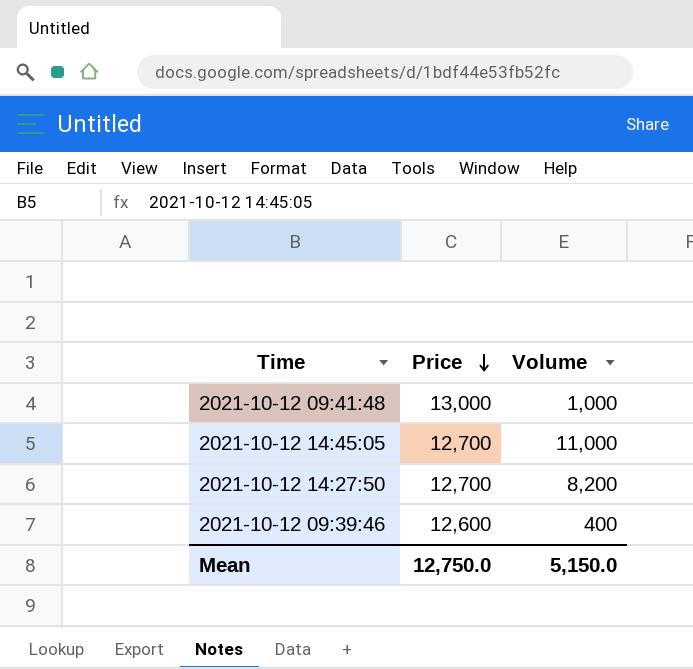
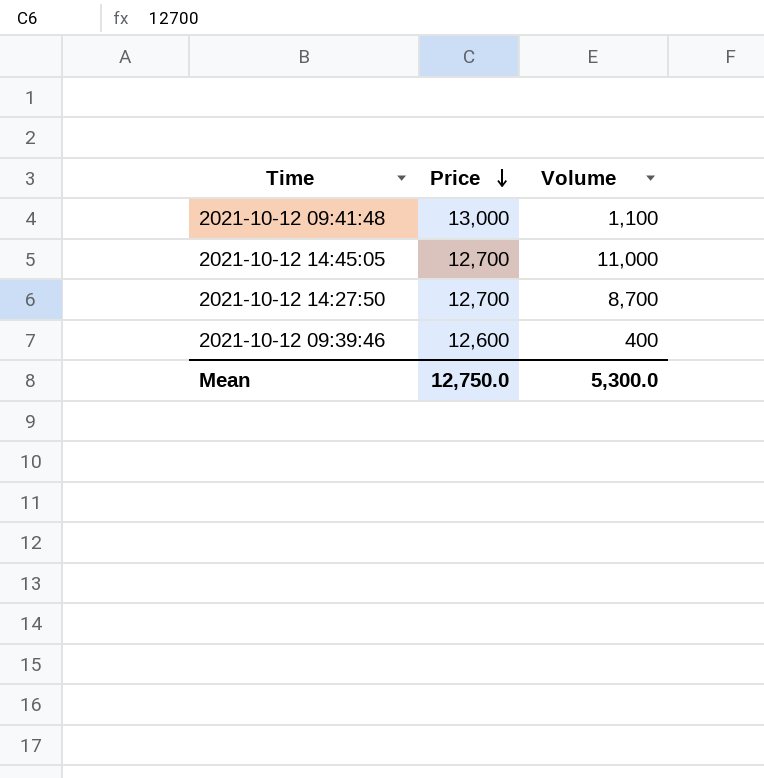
2021-10-12 09:41:48 | Volume: 1,000 -> 1,100
2021-10-12 14:27:50 | Volume: 8,200 -> 8,700
Mean | Volume: 5,150.0 -> 5,300.0

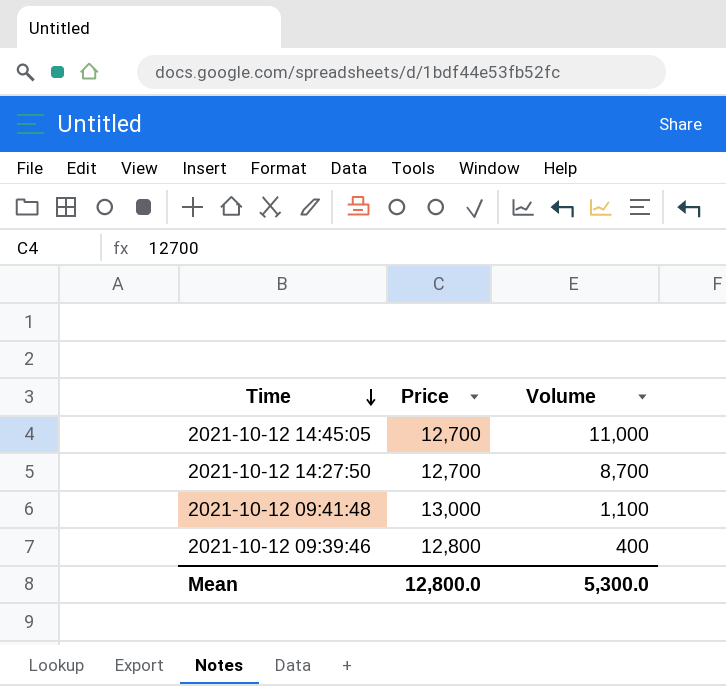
row order: Price descending -> Time descending
2021-10-12 09:39:46 | Price: 12,600 -> 12,800
Mean | Price: 12,750.0 -> 12,800.0

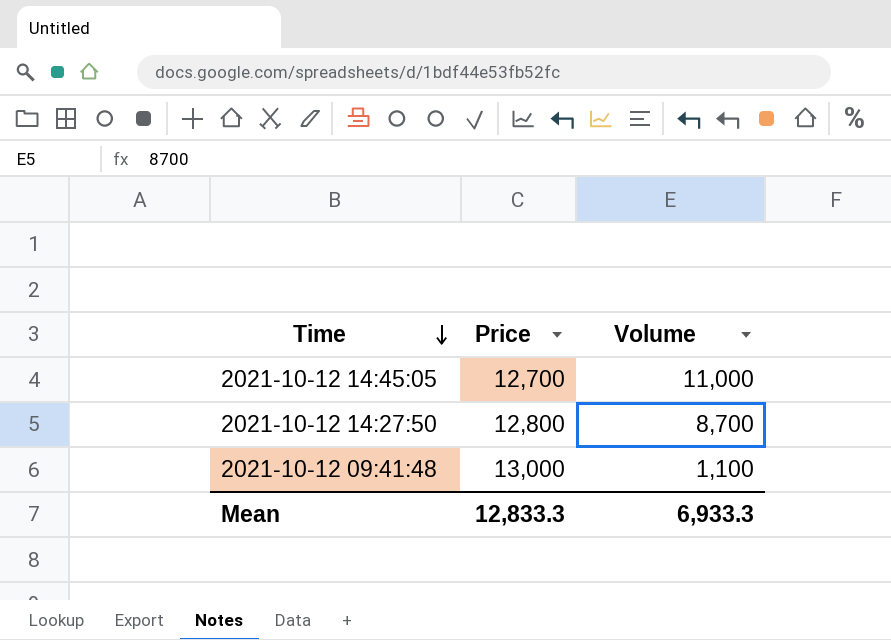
row 2021-10-12 09:39:46: 12,800 | 400 -> none
2021-10-12 14:27:50 | Price: 12,700 -> 12,800
Mean | Price: 12,800.0 -> 12,833.3
Mean | Volume: 5,300.0 -> 6,933.3

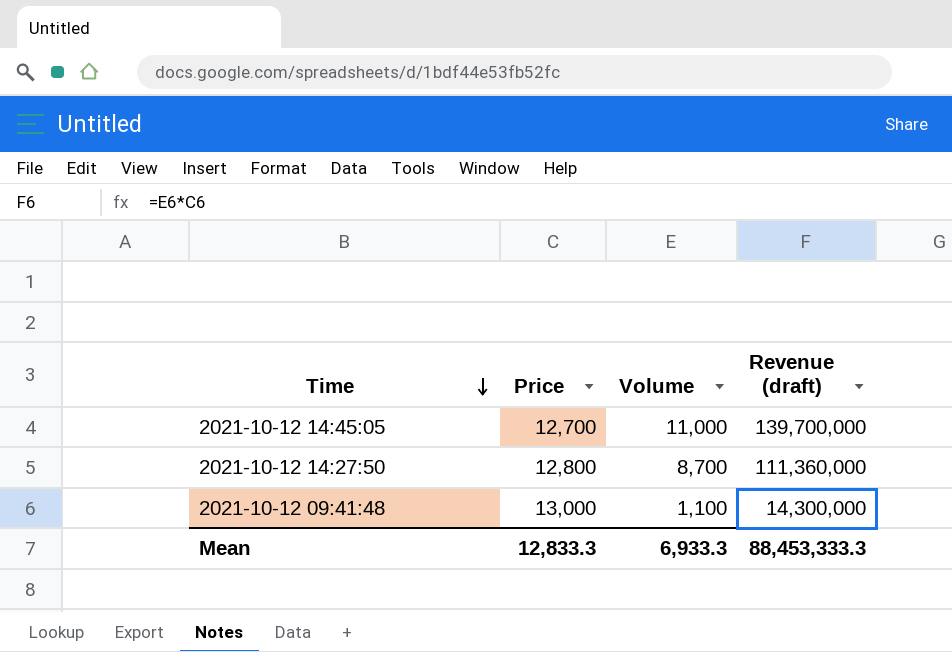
column Revenue (draft) | formula: none -> [Price] * [Volume]

